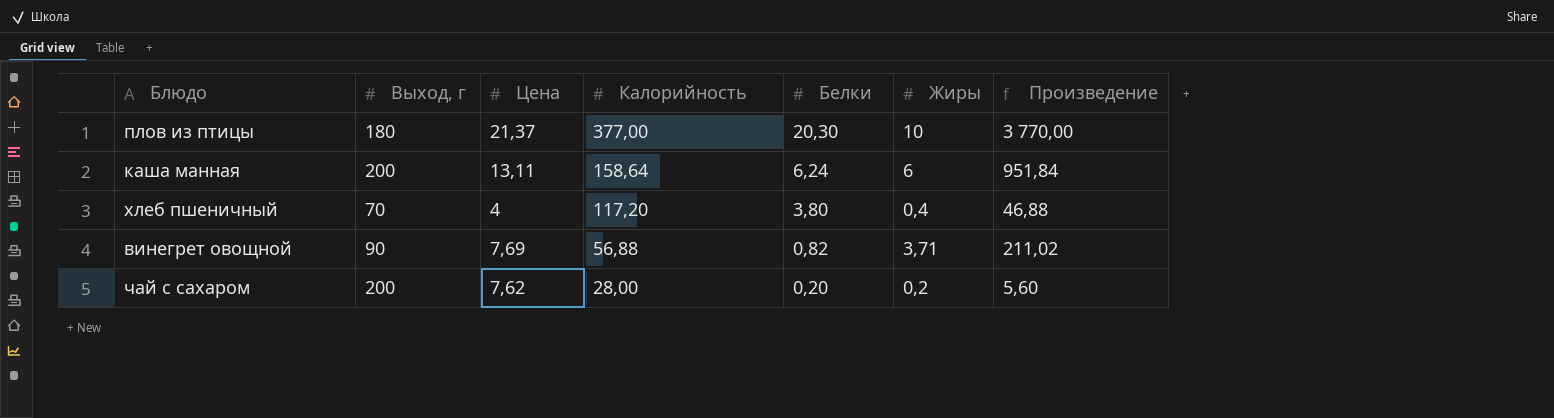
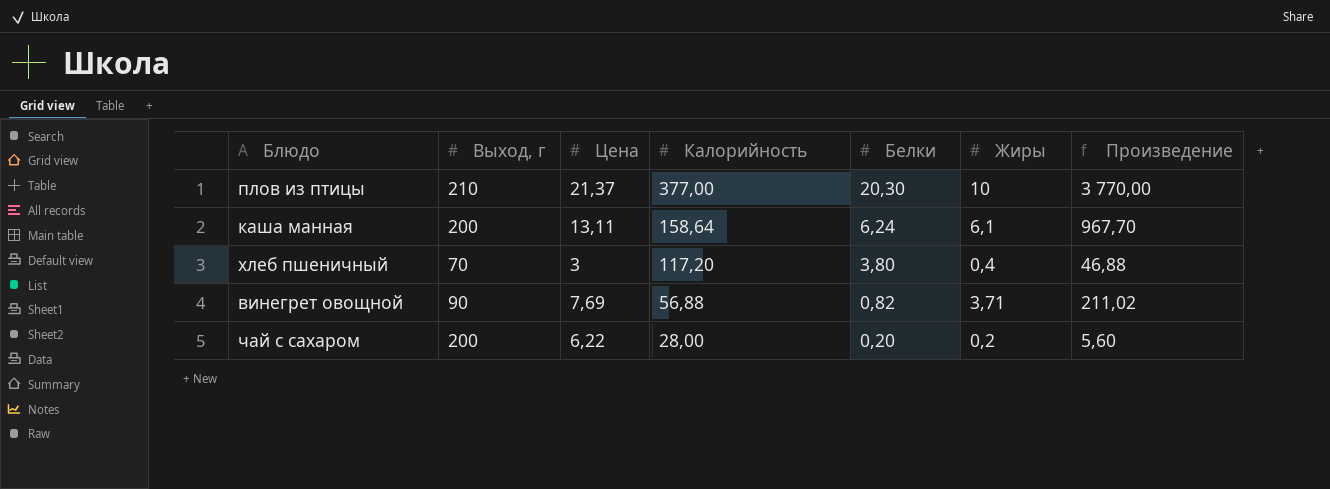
плов из птицы | Выход, г: 180 -> 210
каша манная | Жиры: 6 -> 6,1
каша манная | Произведение: 951,84 -> 967,70
хлеб пшеничный | Цена: 4 -> 3
чай с сахаром | Цена: 7,62 -> 6,22

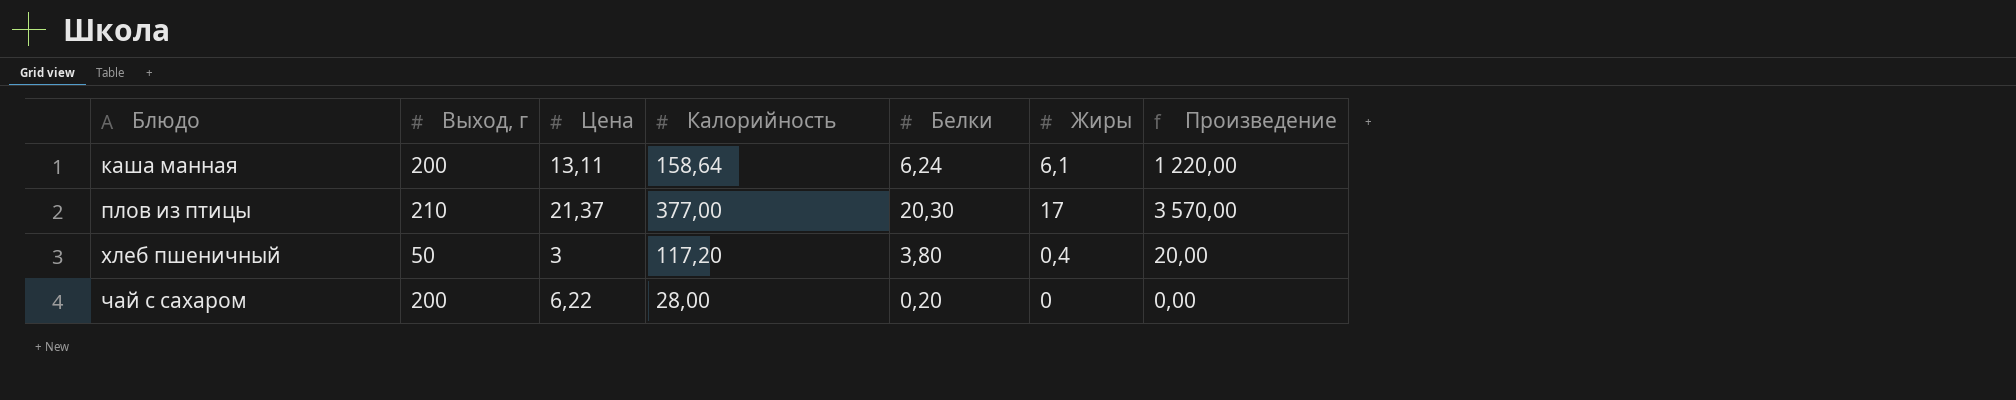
row order: Калорийность descending -> Блюдо ascending
column Произведение | formula: [Калорийность] * [Жиры] -> [Выход, г] * [Жиры]
row винегрет овощной: 90 | 7,69 | 56,88 | 0,82 | 3,71 | 211,02 -> none
плов из птицы | Жиры: 10 -> 17
хлеб пшеничный | Выход, г: 70 -> 50
чай с сахаром | Жиры: 0,2 -> 0

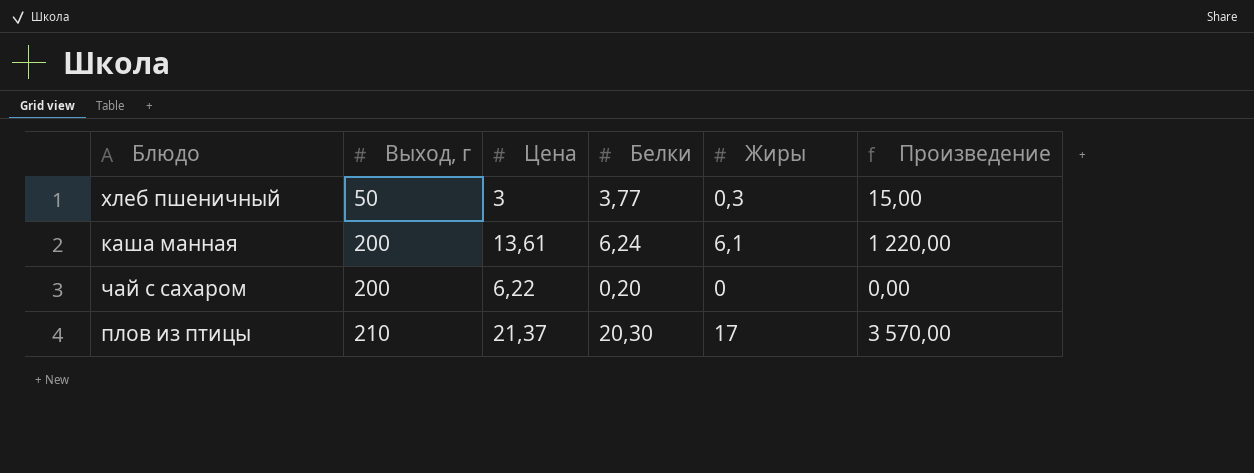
row order: Блюдо ascending -> Выход, г ascending
column Калорийность | position: 4 -> none
хлеб пшеничный | Белки: 3,80 -> 3,77
хлеб пшеничный | Жиры: 0,4 -> 0,3
хлеб пшеничный | Произведение: 20,00 -> 15,00
каша манная | Цена: 13,11 -> 13,61

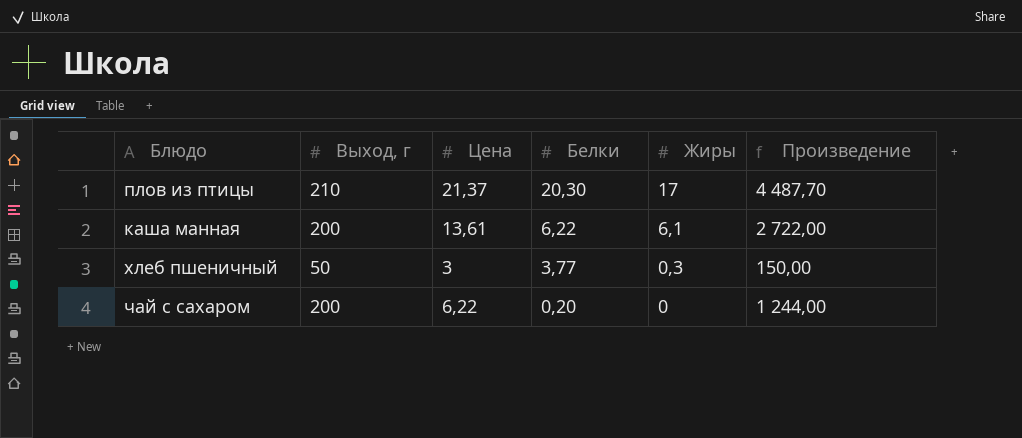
row order: Выход, г ascending -> Белки descending
column Произведение | formula: [Выход, г] * [Жиры] -> [Выход, г] * [Цена]
каша манная | Белки: 6,24 -> 6,22

